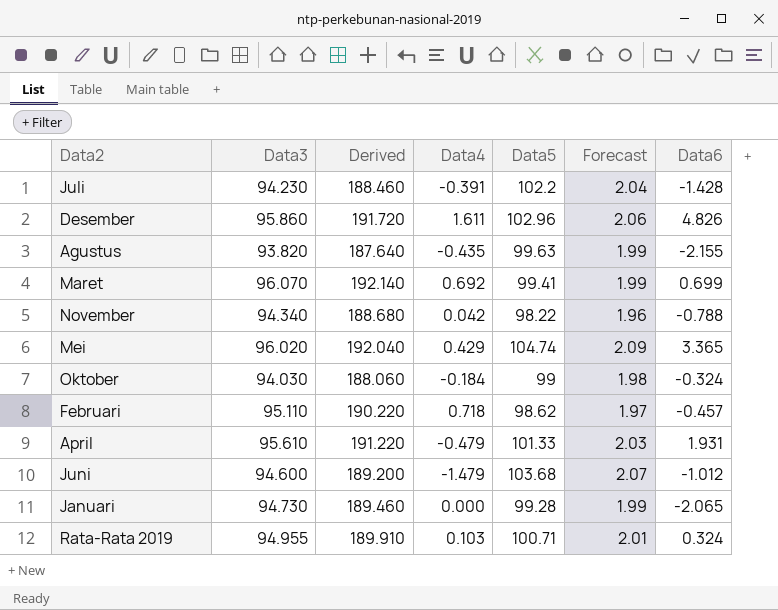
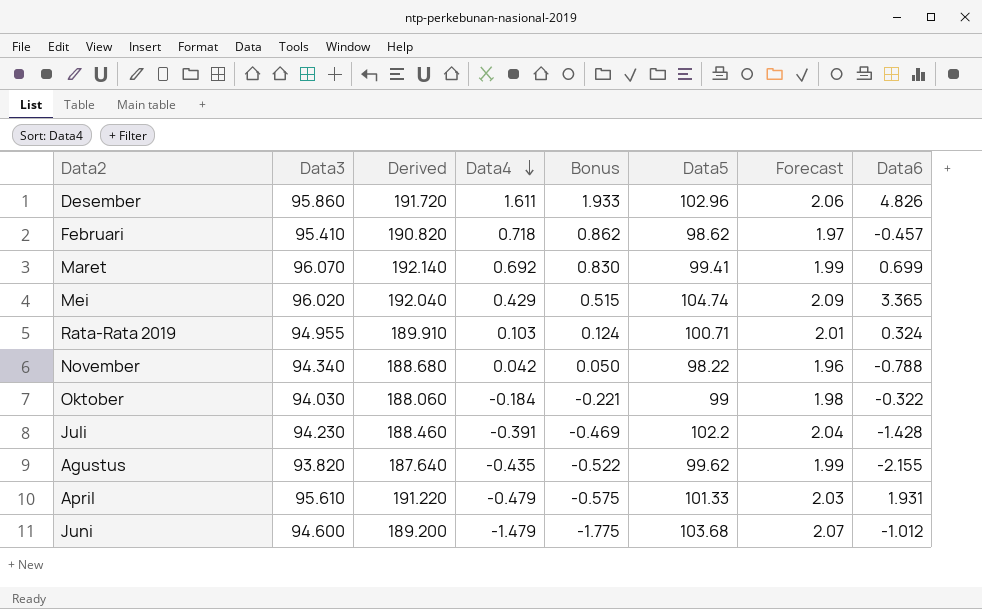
row order: none -> Data4 descending
column Bonus | formula: none -> [Data4] * 1.2
row Januari: 94.730 | 189.460 | 0.000 | 99.28 | 1.99 | -2.065 -> none
Februari | Data3: 95.110 -> 95.410
Februari | Derived: 190.220 -> 190.820
Oktober | Data6: -0.324 -> -0.322
Agustus | Data5: 99.63 -> 99.62

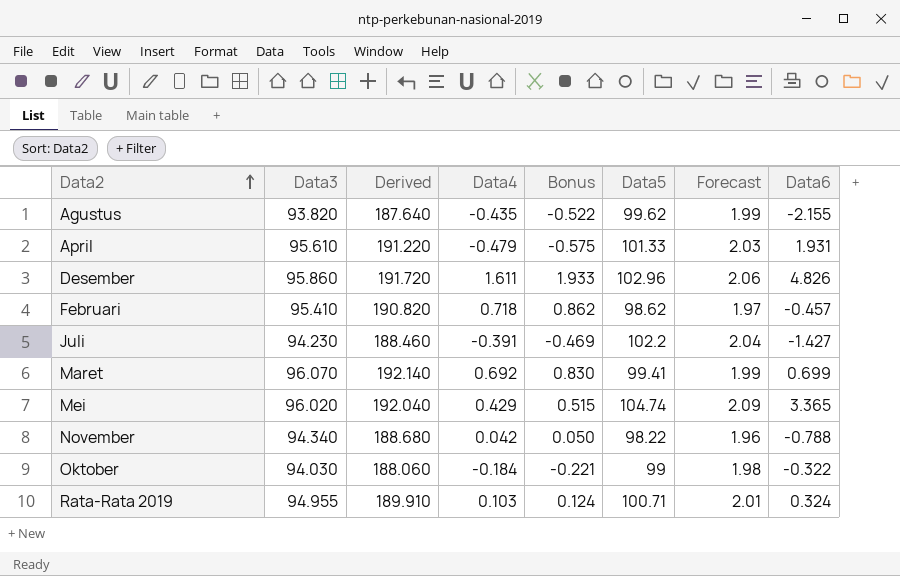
row order: Data4 descending -> Data2 ascending
row Juni: 94.600 | 189.200 | -1.479 | -1.775 | 103.68 | 2.07 | -1.012 -> none
Juli | Data6: -1.428 -> -1.427

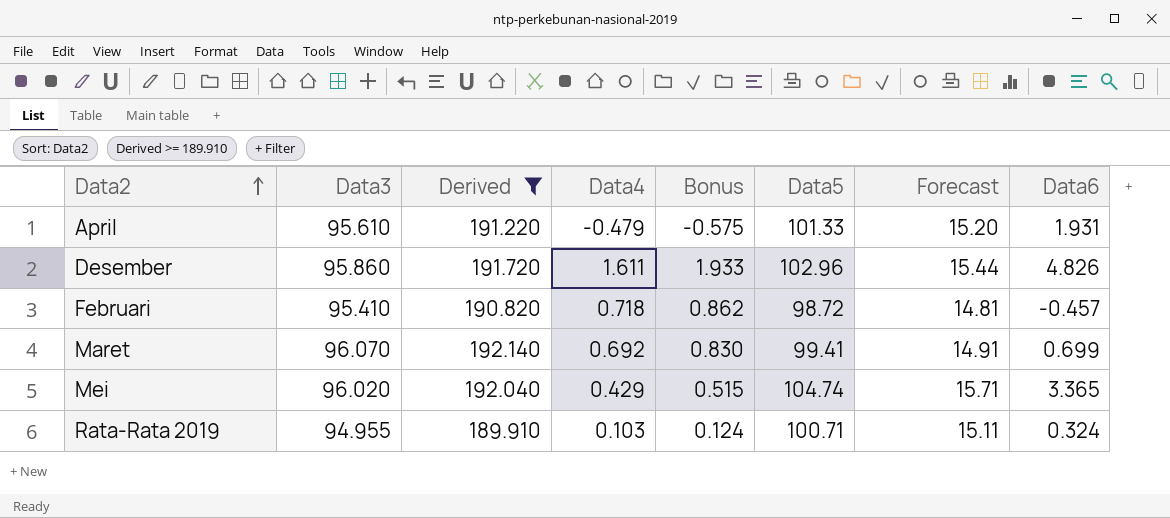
filter: none -> Derived >= 189.910
column Forecast | formula: [Data5] * 0.02 -> [Data5] * 0.15
Februari | Data5: 98.62 -> 98.72

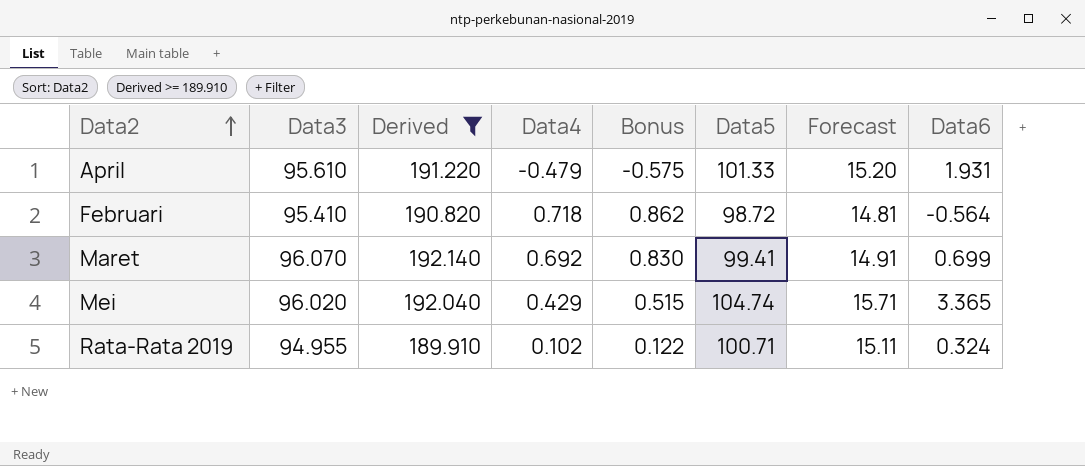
row Desember: 95.860 | 191.720 | 1.611 | 1.933 | 102.96 | 15.44 | 4.826 -> none
Februari | Data6: -0.457 -> -0.564
Rata-Rata 2019 | Data4: 0.103 -> 0.102
Rata-Rata 2019 | Bonus: 0.124 -> 0.122

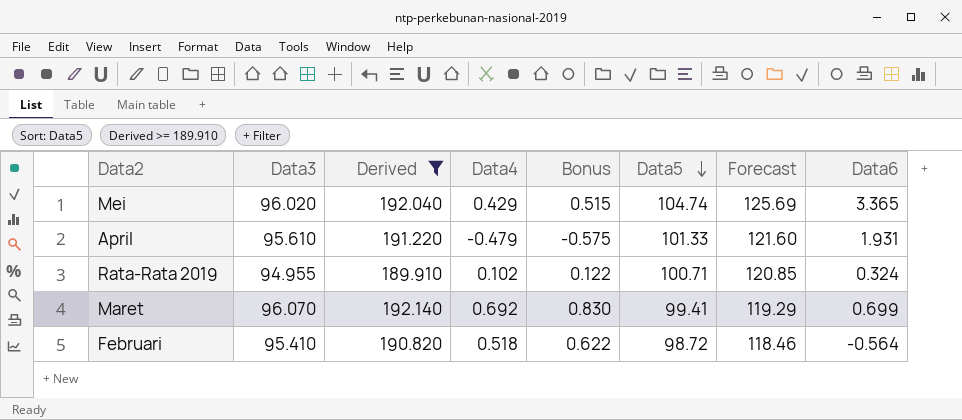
row order: Data2 ascending -> Data5 descending
column Forecast | formula: [Data5] * 0.15 -> [Data5] * 1.2
Februari | Data4: 0.718 -> 0.518
Februari | Bonus: 0.862 -> 0.622

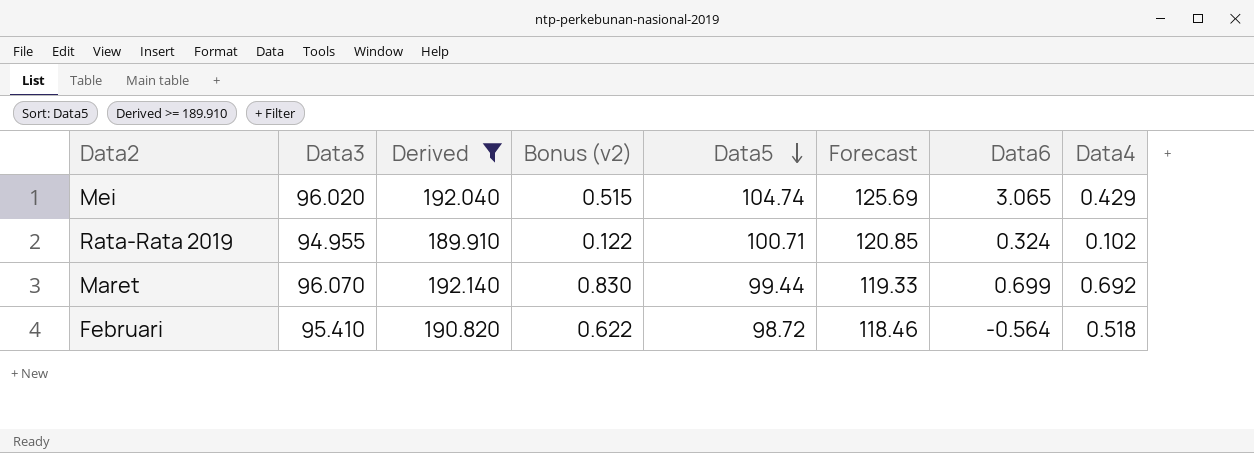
column name: Bonus -> Bonus (v2)
column Data4 | position: 4 -> 8
row April: 95.610 | 191.220 | -0.479 | -0.575 | 101.33 | 121.60 | 1.931 -> none
Mei | Data6: 3.365 -> 3.065
Maret | Data5: 99.41 -> 99.44
Maret | Forecast: 119.29 -> 119.33

